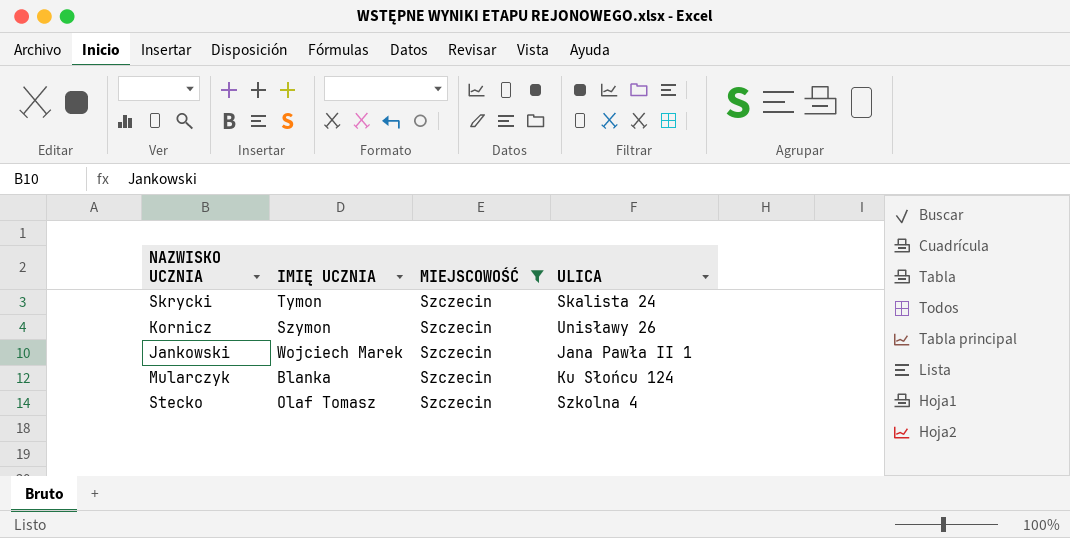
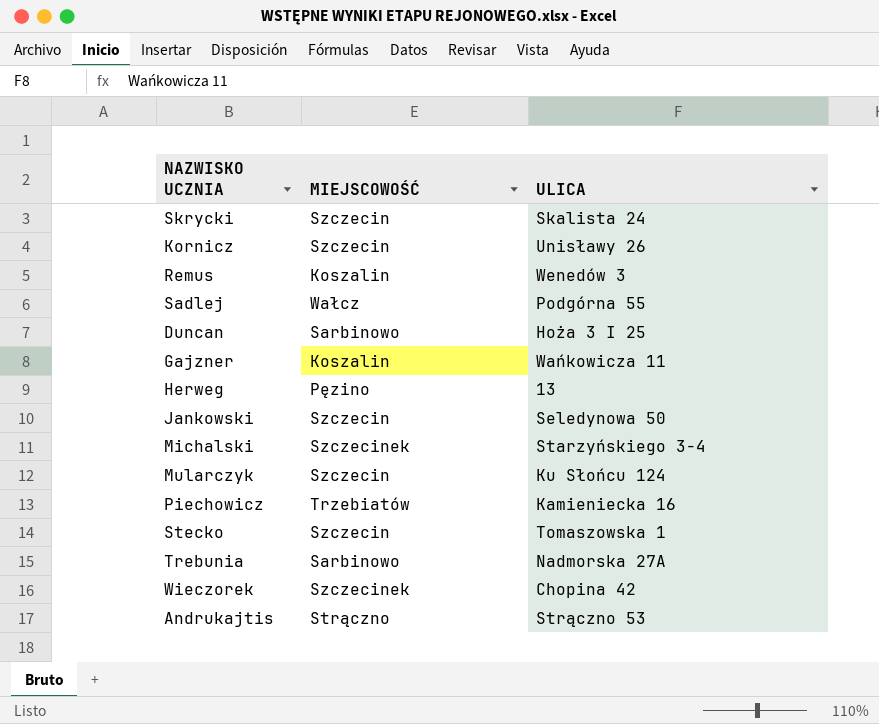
filter: MIEJSCOWOŚĆ = Szczecin -> none
column IMIĘ UCZNIA | position: 2 -> none
Jankowski | ULICA: Jana Pawła II 1 -> Seledynowa 50
Stecko | ULICA: Szkolna 4 -> Tomaszowska 1

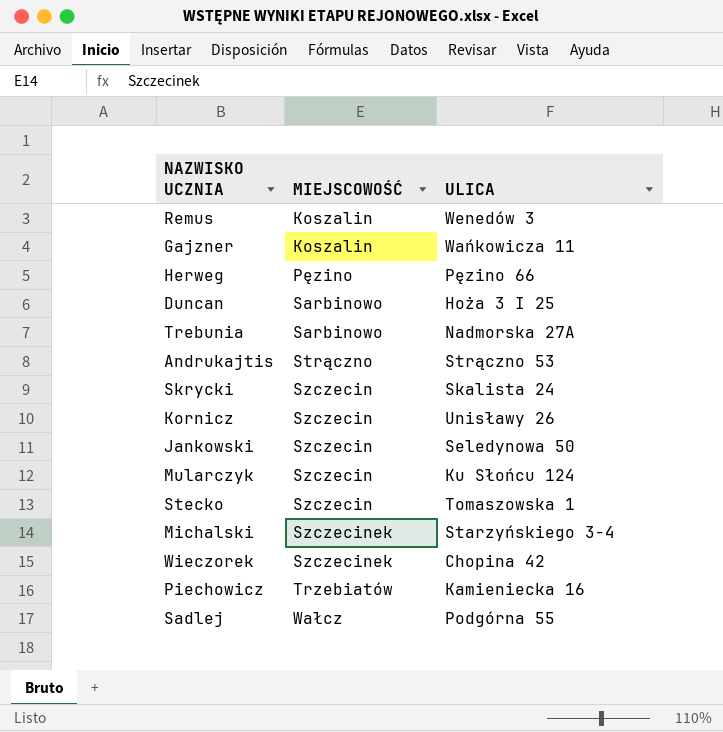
row order: none -> MIEJSCOWOŚĆ ascending
Herweg | ULICA: 13 -> Pęzino 66

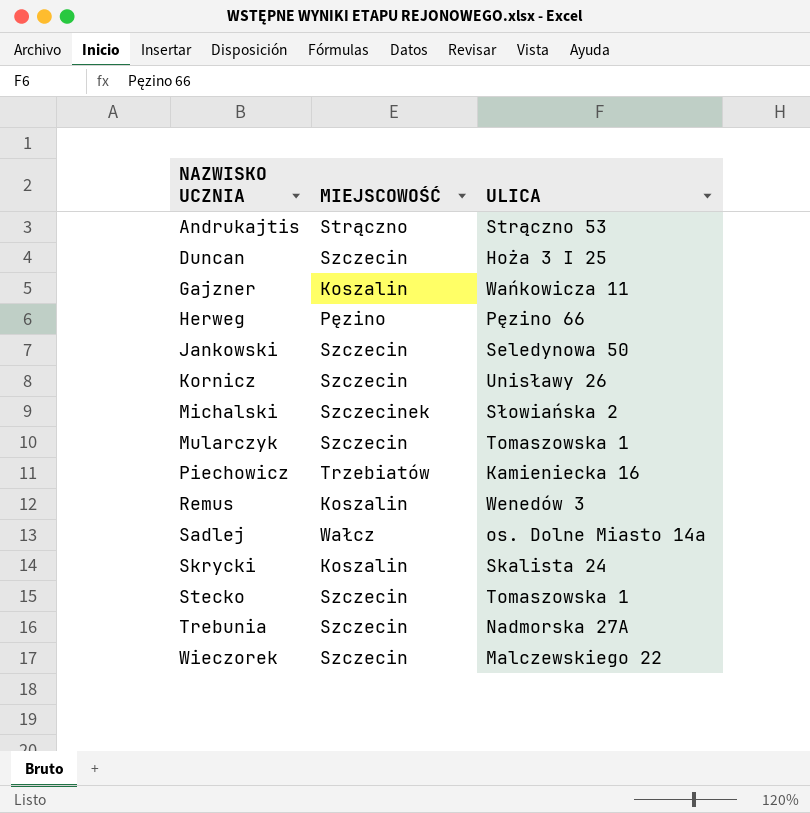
row order: MIEJSCOWOŚĆ ascending -> NAZWISKO UCZNIA ascending
Duncan | MIEJSCOWOŚĆ: Sarbinowo -> Szczecin
Michalski | ULICA: Starzyńskiego 3-4 -> Słowiańska 2
Mularczyk | ULICA: Ku Słońcu 124 -> Tomaszowska 1
Sadlej | ULICA: Podgórna 55 -> os. Dolne Miasto 14a
Skrycki | MIEJSCOWOŚĆ: Szczecin -> Koszalin
Trebunia | MIEJSCOWOŚĆ: Sarbinowo -> Szczecin
Wieczorek | MIEJSCOWOŚĆ: Szczecinek -> Szczecin
Wieczorek | ULICA: Chopina 42 -> Malczewskiego 22

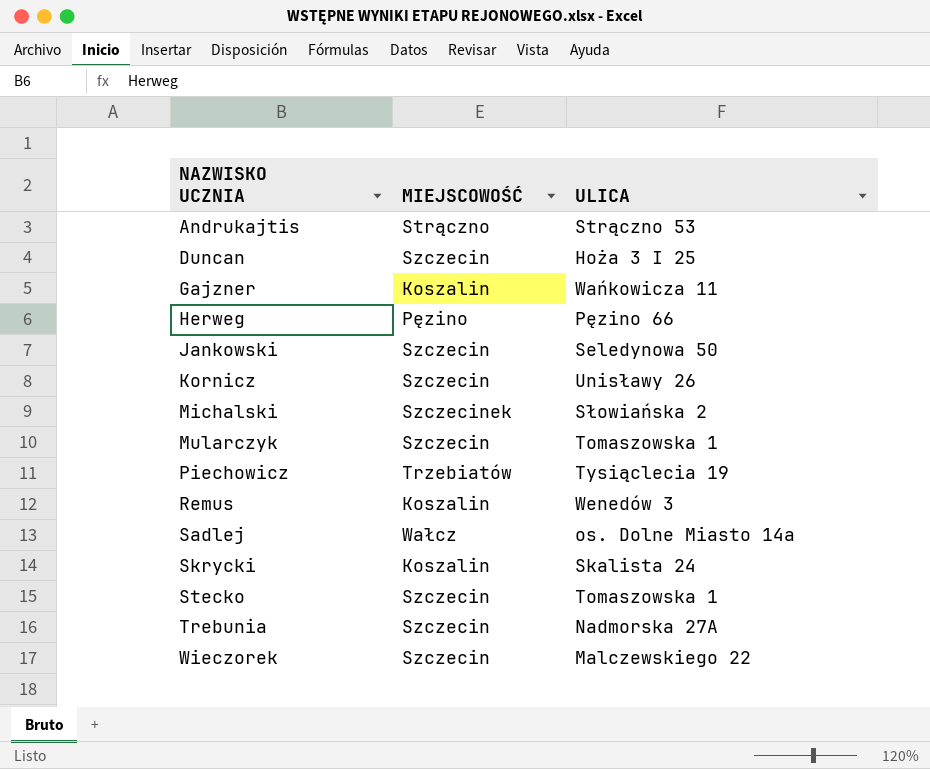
Piechowicz | ULICA: Kamieniecka 16 -> Tysiąclecia 19

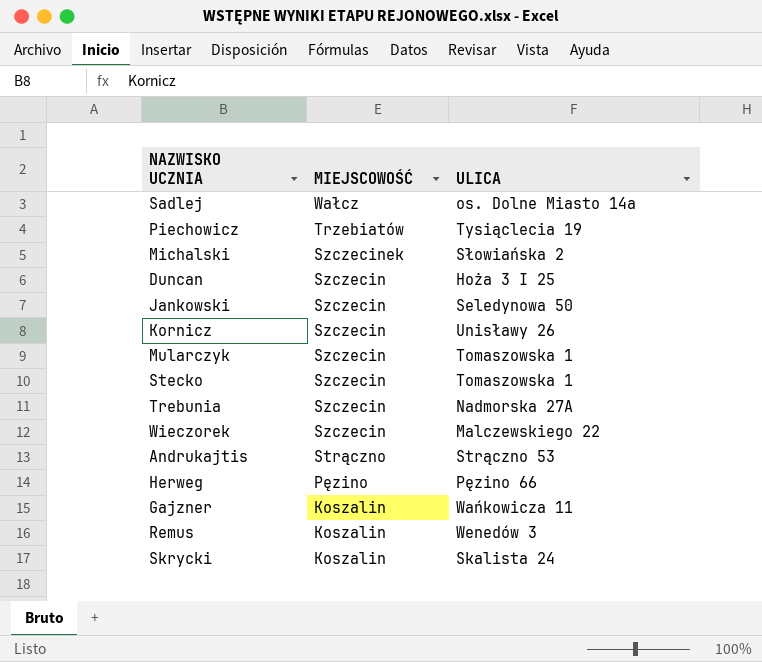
row order: NAZWISKO UCZNIA ascending -> MIEJSCOWOŚĆ descending

